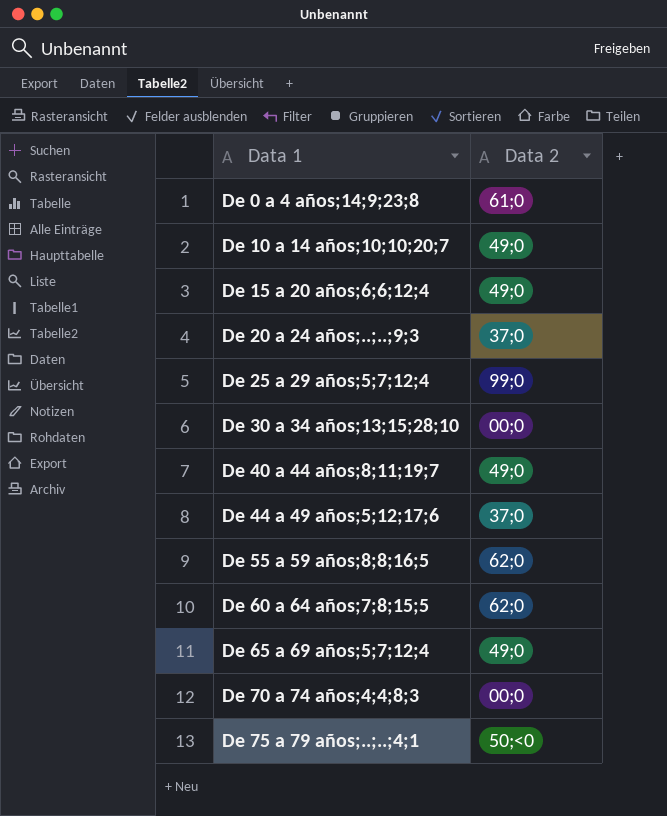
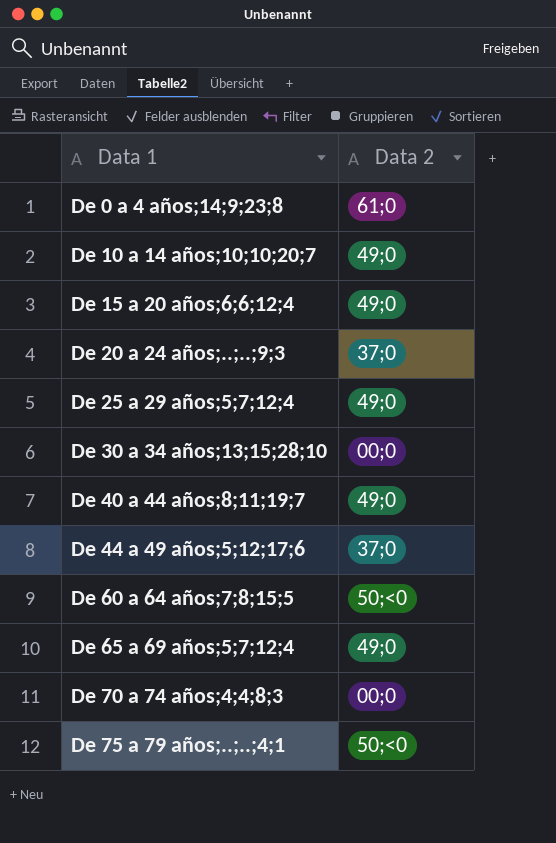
row De 55 a 59 años;8;8;16;5: 62;0 -> none
De 25 a 29 años;5;7;12;4 | Data 2: 99;0 -> 49;0
De 60 a 64 años;7;8;15;5 | Data 2: 62;0 -> 50;<0

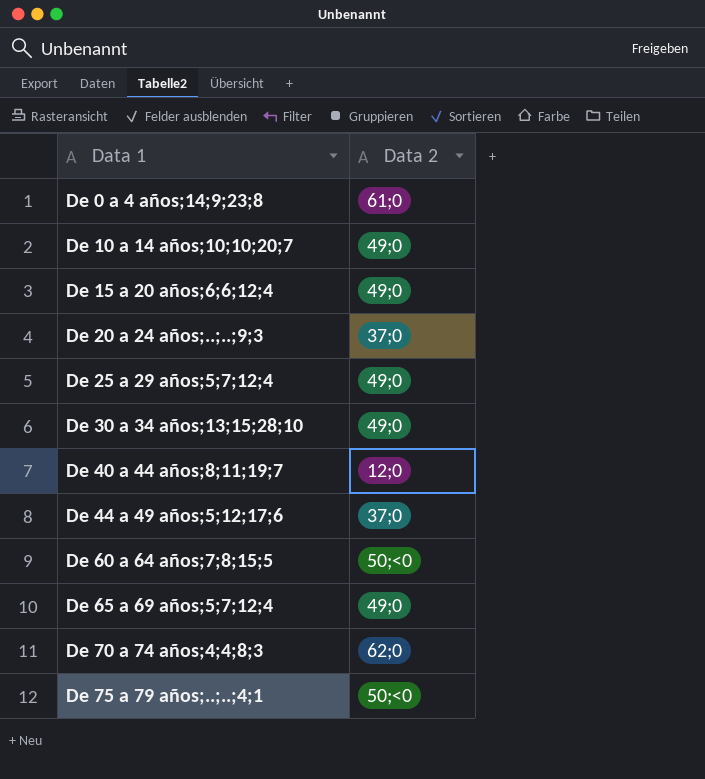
De 30 a 34 años;13;15;28;10 | Data 2: 00;0 -> 49;0
De 40 a 44 años;8;11;19;7 | Data 2: 49;0 -> 12;0
De 70 a 74 años;4;4;8;3 | Data 2: 00;0 -> 62;0

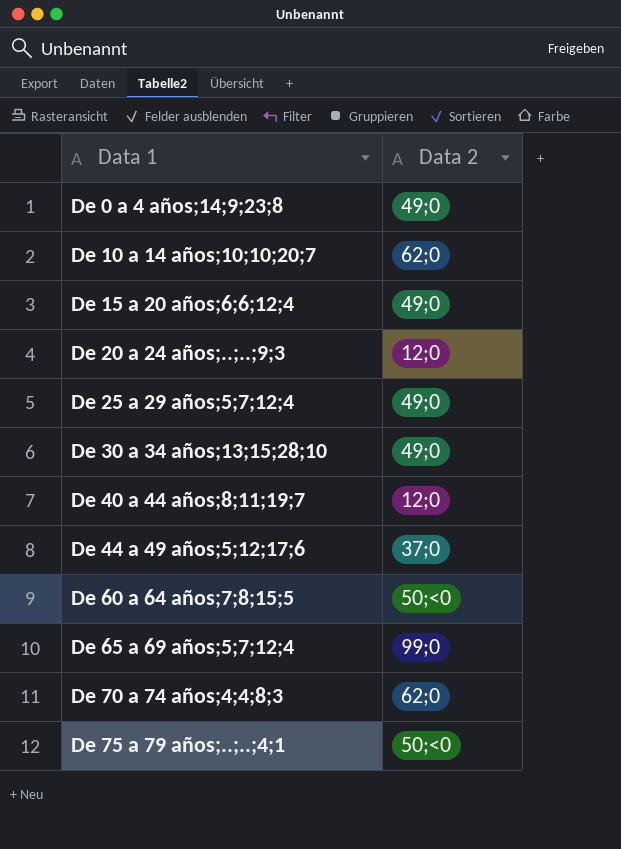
De 0 a 4 años;14;9;23;8 | Data 2: 61;0 -> 49;0
De 10 a 14 años;10;10;20;7 | Data 2: 49;0 -> 62;0
De 20 a 24 años;..;..;9;3 | Data 2: 37;0 -> 12;0
De 65 a 69 años;5;7;12;4 | Data 2: 49;0 -> 99;0

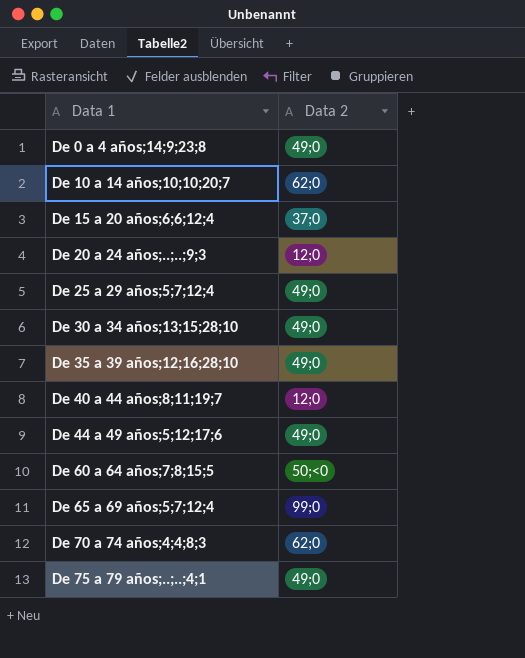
De 15 a 20 años;6;6;12;4 | Data 2: 49;0 -> 37;0
row De 35 a 39 años;12;16;28;10: none -> 49;0
De 44 a 49 años;5;12;17;6 | Data 2: 37;0 -> 49;0
De 75 a 79 años;..;..;4;1 | Data 2: 50;<0 -> 49;0

